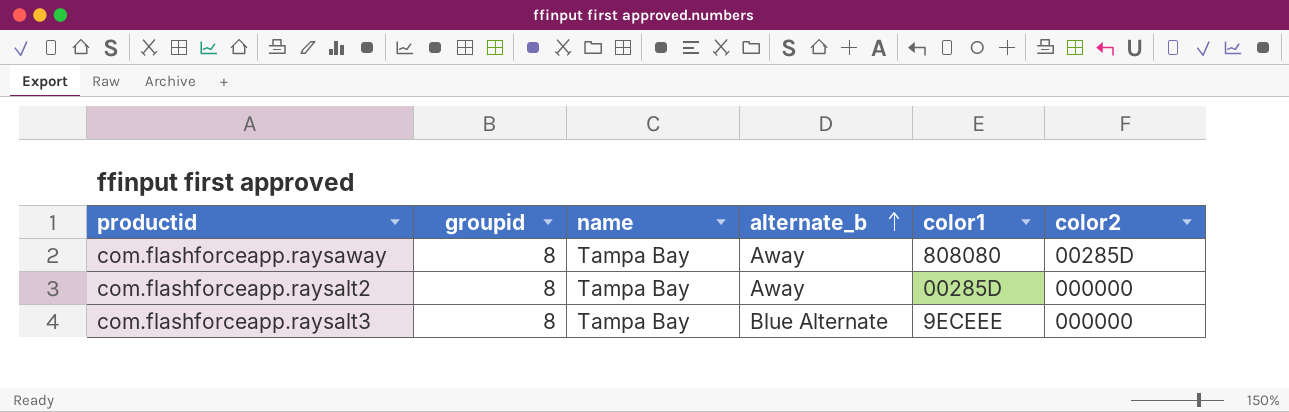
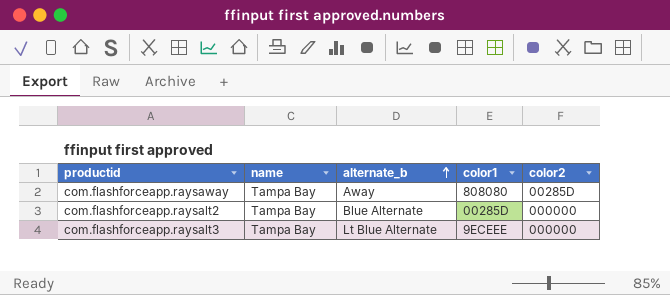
column groupid | position: 2 -> none
com.flashforceapp.raysalt2 | alternate_b: Away -> Blue Alternate
com.flashforceapp.raysalt3 | alternate_b: Blue Alternate -> Lt Blue Alternate

